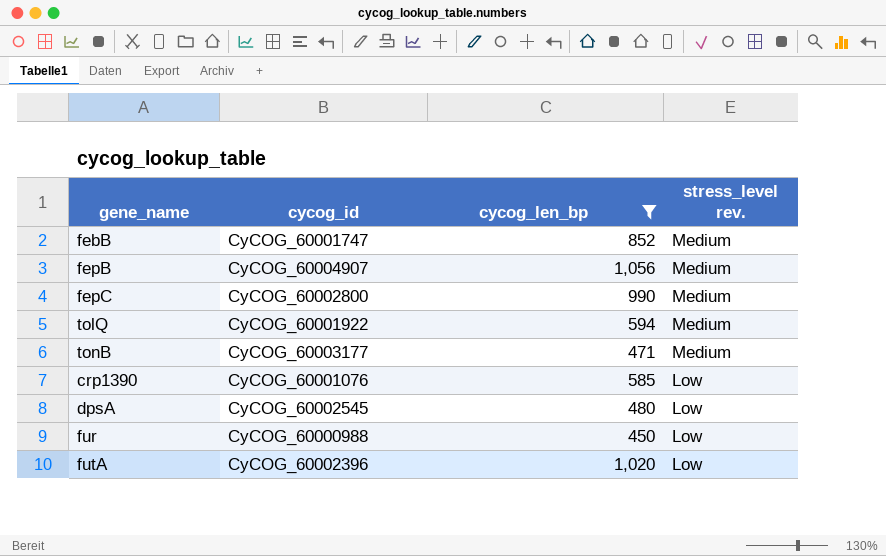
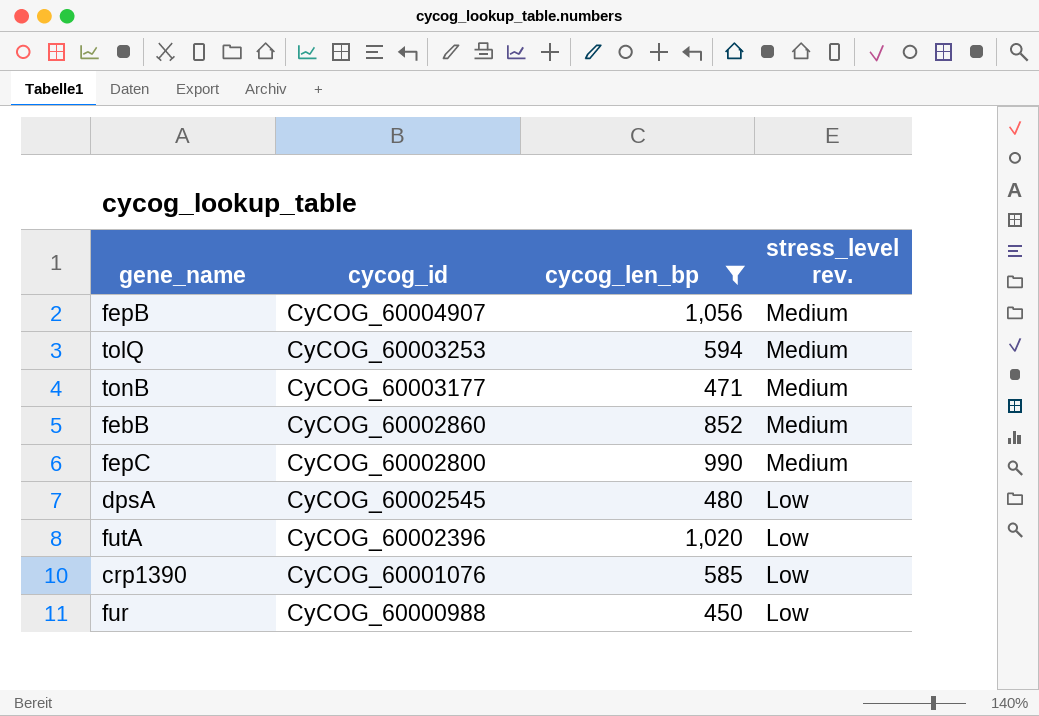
row order: stress_level rev. descending -> cycog_id descending
tolQ | cycog_id: CyCOG_60001922 -> CyCOG_60003253
febB | cycog_id: CyCOG_60001747 -> CyCOG_60002860

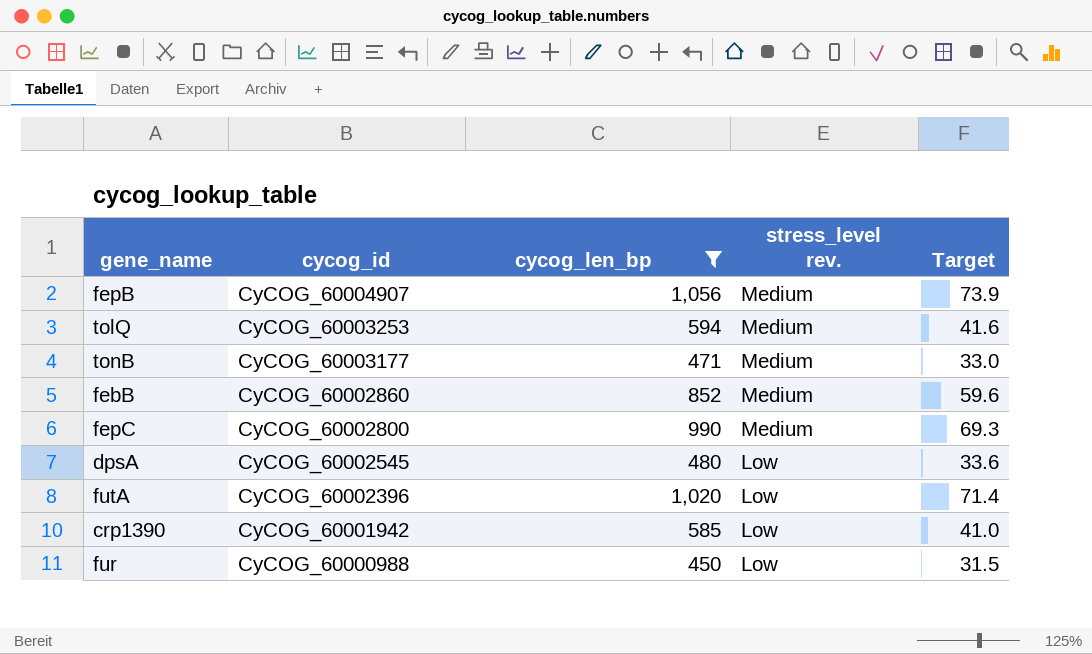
column Target | formula: none -> [cycog_len_bp] * 0.07
crp1390 | cycog_id: CyCOG_60001076 -> CyCOG_60001942

